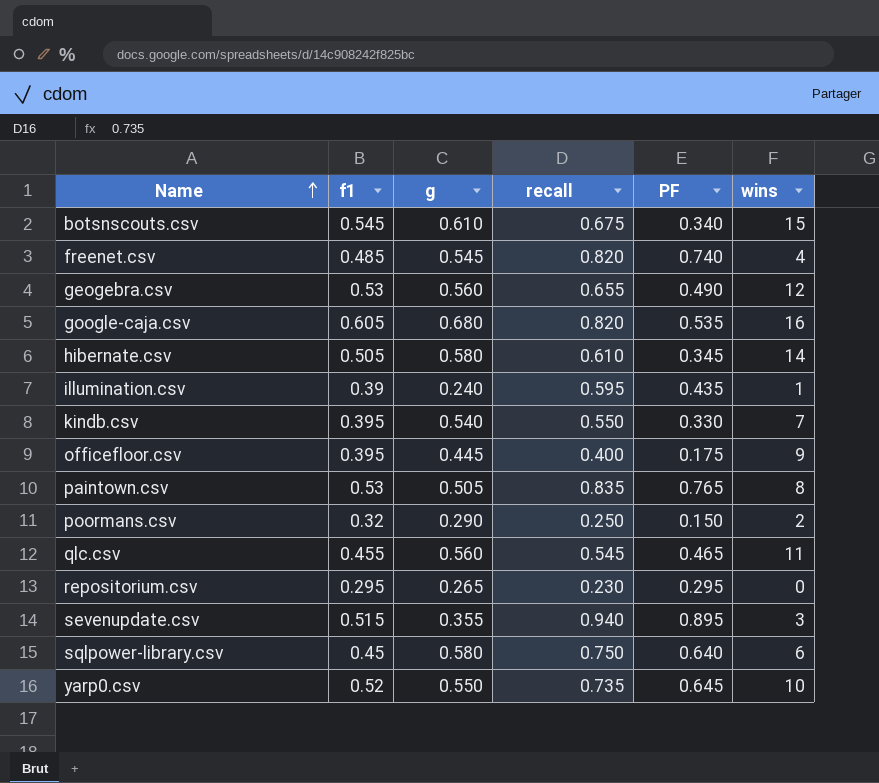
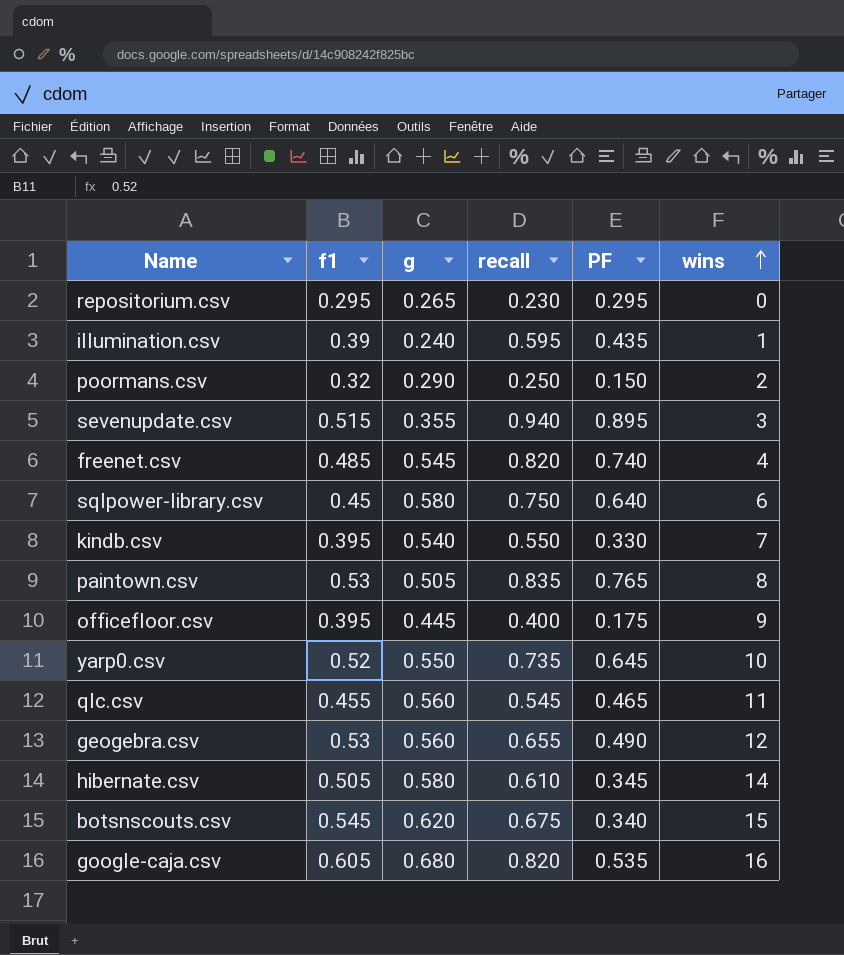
row order: Name ascending -> wins ascending
botsnscouts.csv | g: 0.610 -> 0.620

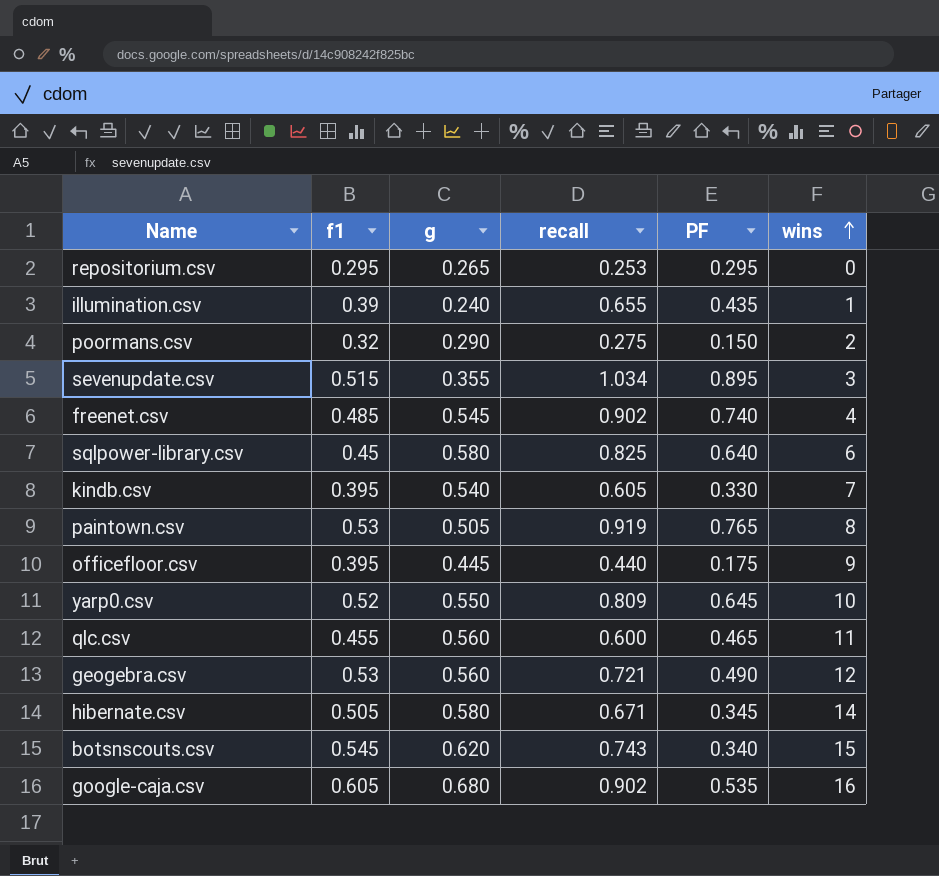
repositorium.csv | recall: 0.230 -> 0.253
illumination.csv | recall: 0.595 -> 0.655
poormans.csv | recall: 0.250 -> 0.275
sevenupdate.csv | recall: 0.940 -> 1.034
freenet.csv | recall: 0.820 -> 0.902
sqlpower-library.csv | recall: 0.750 -> 0.825
kindb.csv | recall: 0.550 -> 0.605
paintown.csv | recall: 0.835 -> 0.919
officefloor.csv | recall: 0.400 -> 0.440
yarp0.csv | recall: 0.735 -> 0.809
qlc.csv | recall: 0.545 -> 0.600
geogebra.csv | recall: 0.655 -> 0.721
hibernate.csv | recall: 0.610 -> 0.671
botsnscouts.csv | recall: 0.675 -> 0.743
google-caja.csv | recall: 0.820 -> 0.902

